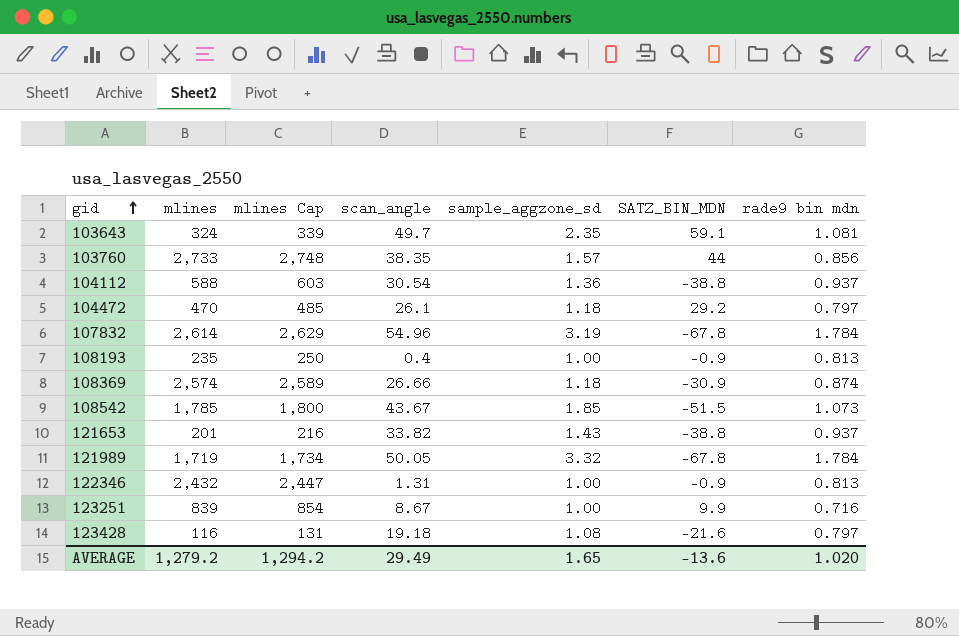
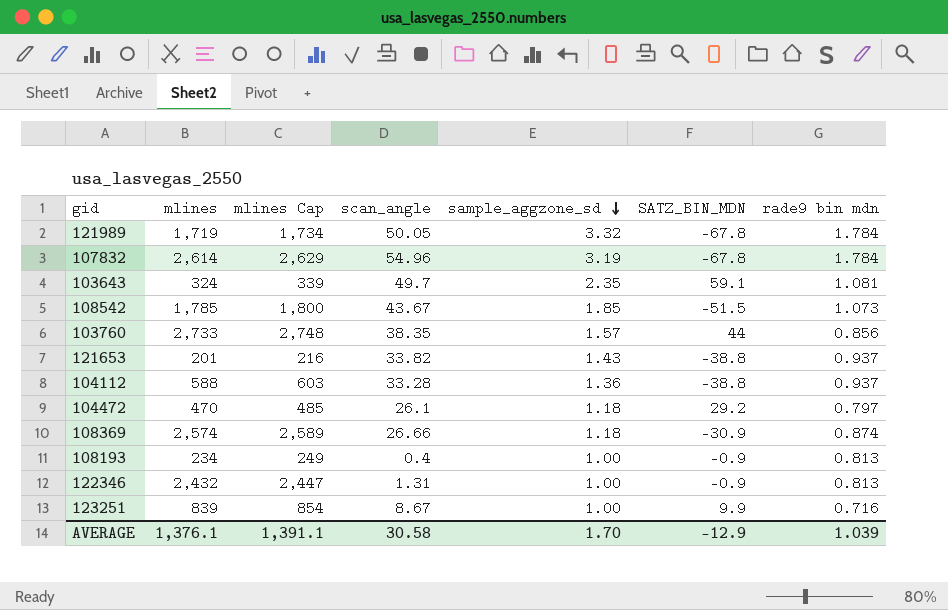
row order: gid ascending -> sample_aggzone_sd descending
row 123428: 116 | 131 | 19.18 | 1.08 | -21.6 | 0.797 -> none
104112 | scan_angle: 30.54 -> 33.28
108193 | mlines: 235 -> 234
108193 | mlines Cap: 250 -> 249
AVERAGE | mlines: 1,279.2 -> 1,376.1
AVERAGE | mlines Cap: 1,294.2 -> 1,391.1
AVERAGE | scan_angle: 29.49 -> 30.58
AVERAGE | sample_aggzone_sd: 1.65 -> 1.70
AVERAGE | SATZ_BIN_MDN: -13.6 -> -12.9
AVERAGE | rade9 bin mdn: 1.020 -> 1.039

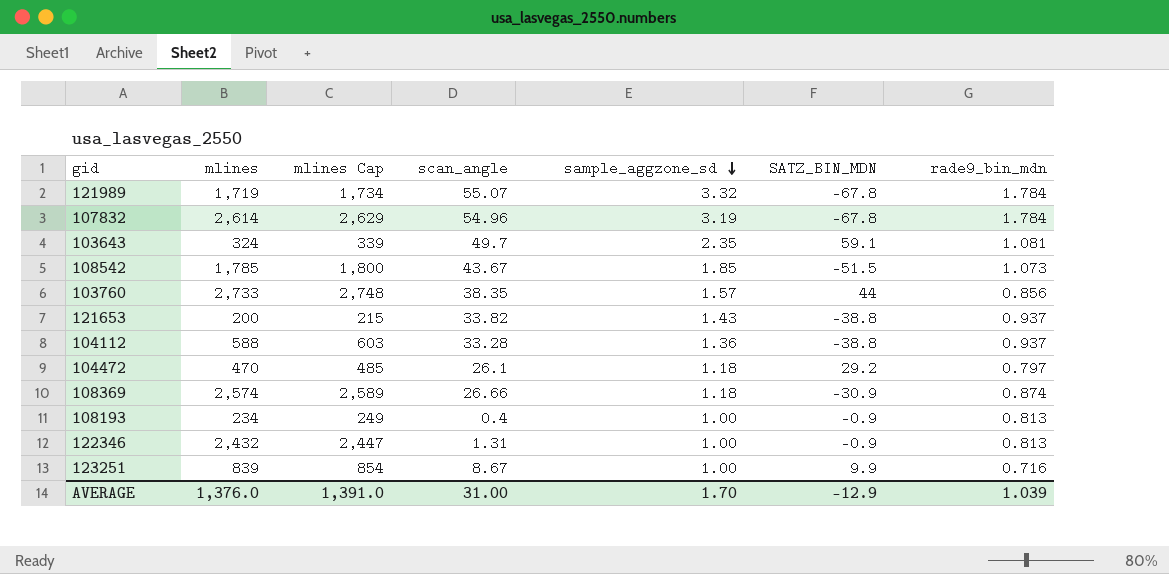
column name: rade9 bin mdn -> rade9_bin_mdn
121989 | scan_angle: 50.05 -> 55.07
121653 | mlines: 201 -> 200
121653 | mlines Cap: 216 -> 215
AVERAGE | mlines: 1,376.1 -> 1,376.0
AVERAGE | mlines Cap: 1,391.1 -> 1,391.0
AVERAGE | scan_angle: 30.58 -> 31.00

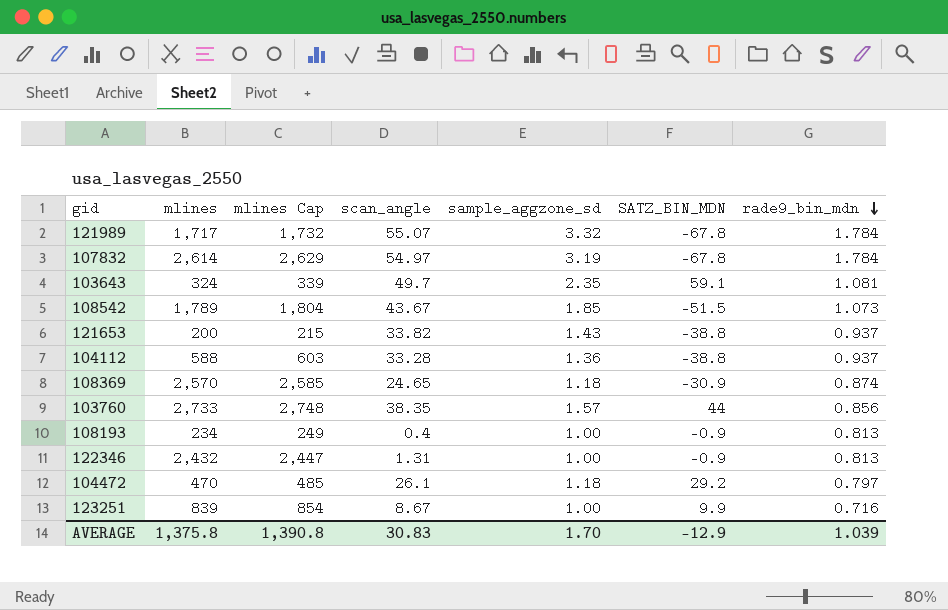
row order: sample_aggzone_sd descending -> rade9_bin_mdn descending
121989 | mlines: 1,719 -> 1,717
121989 | mlines Cap: 1,734 -> 1,732
107832 | scan_angle: 54.96 -> 54.97
108542 | mlines: 1,785 -> 1,789
108542 | mlines Cap: 1,800 -> 1,804
108369 | mlines: 2,574 -> 2,570
108369 | mlines Cap: 2,589 -> 2,585
108369 | scan_angle: 26.66 -> 24.65
AVERAGE | mlines: 1,376.0 -> 1,375.8
AVERAGE | mlines Cap: 1,391.0 -> 1,390.8
AVERAGE | scan_angle: 31.00 -> 30.83

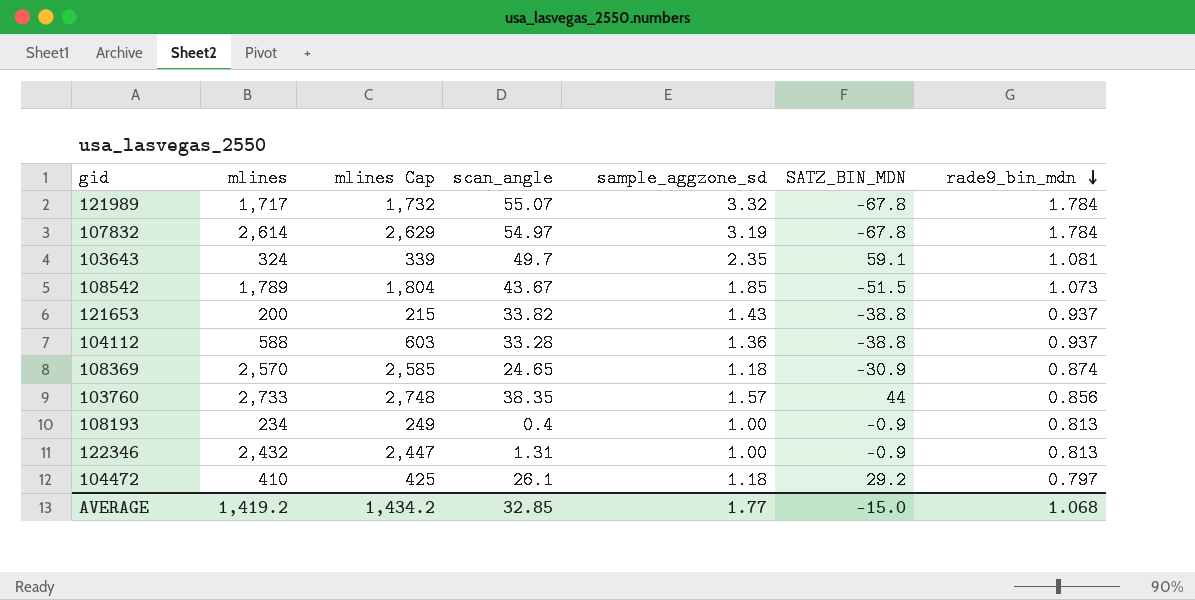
row 123251: 839 | 854 | 8.67 | 1.00 | 9.9 | 0.716 -> none
104472 | mlines: 470 -> 410
104472 | mlines Cap: 485 -> 425
AVERAGE | mlines: 1,375.8 -> 1,419.2
AVERAGE | mlines Cap: 1,390.8 -> 1,434.2
AVERAGE | scan_angle: 30.83 -> 32.85
AVERAGE | sample_aggzone_sd: 1.70 -> 1.77
AVERAGE | SATZ_BIN_MDN: -12.9 -> -15.0
AVERAGE | rade9_bin_mdn: 1.039 -> 1.068

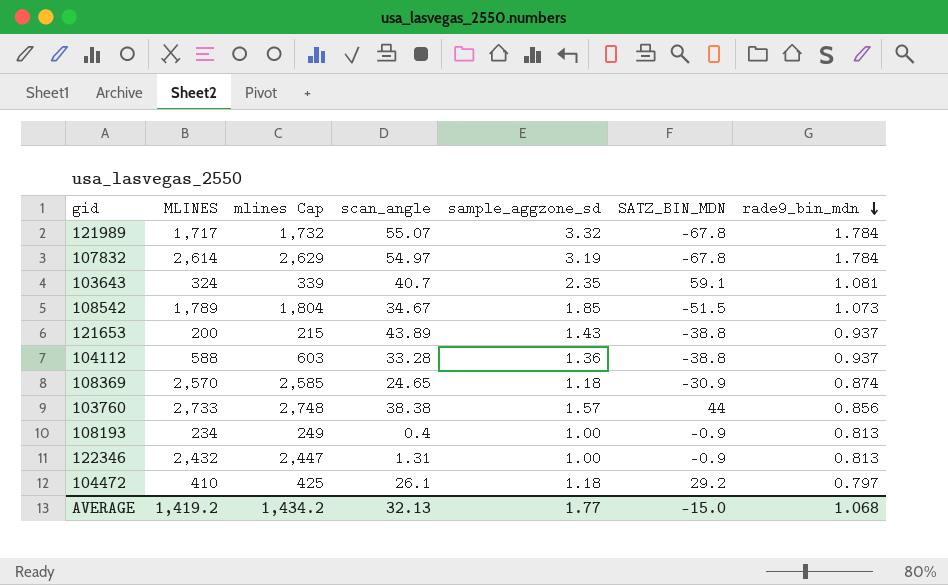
column name: mlines -> MLINES
103643 | scan_angle: 49.7 -> 40.7
108542 | scan_angle: 43.67 -> 34.67
121653 | scan_angle: 33.82 -> 43.89
103760 | scan_angle: 38.35 -> 38.38
AVERAGE | scan_angle: 32.85 -> 32.13

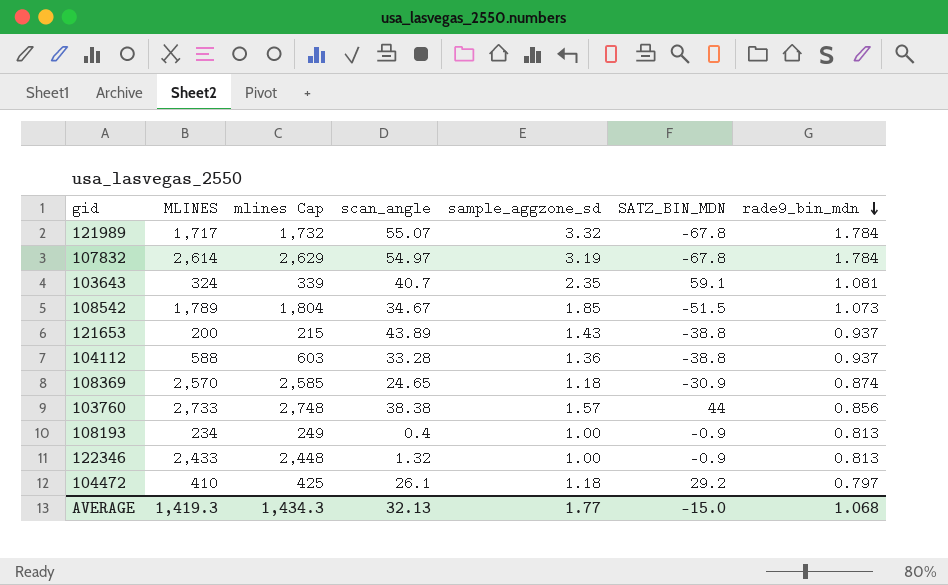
122346 | MLINES: 2,432 -> 2,433
122346 | mlines Cap: 2,447 -> 2,448
122346 | scan_angle: 1.31 -> 1.32
AVERAGE | MLINES: 1,419.2 -> 1,419.3
AVERAGE | mlines Cap: 1,434.2 -> 1,434.3

